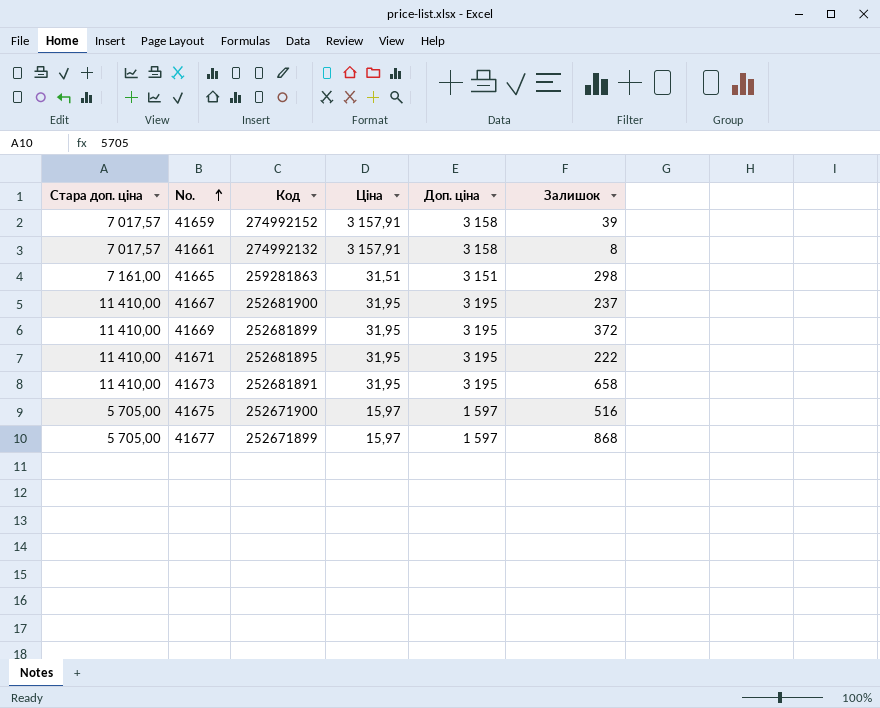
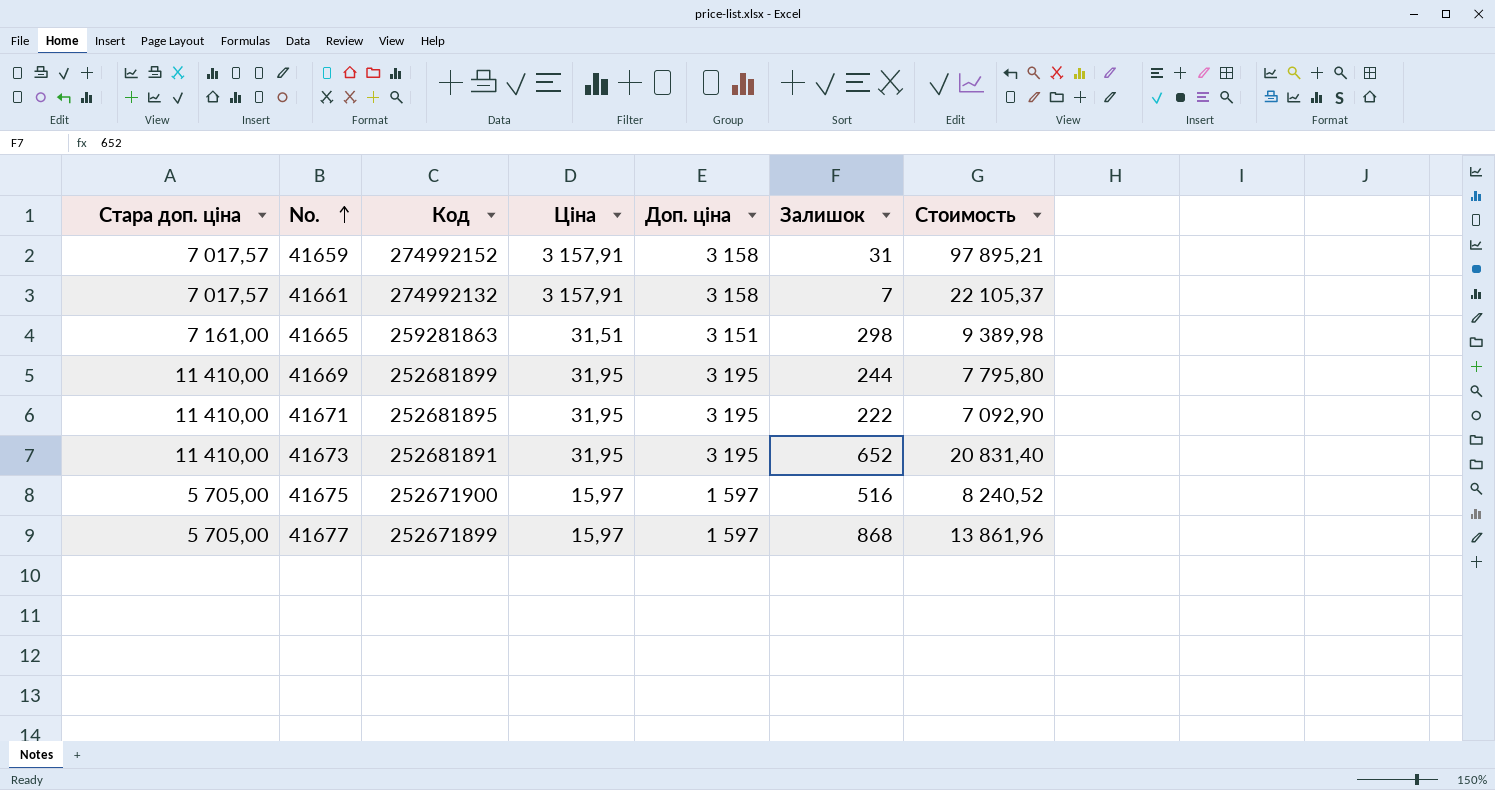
column Стоимость | formula: none -> [Ціна] * [Залишок]
row 41667: 11 410,00 | 252681900 | 31,95 | 3 195 | 237 -> none
41659 | Залишок: 39 -> 31
41661 | Залишок: 8 -> 7
41669 | Залишок: 372 -> 244
41673 | Залишок: 658 -> 652

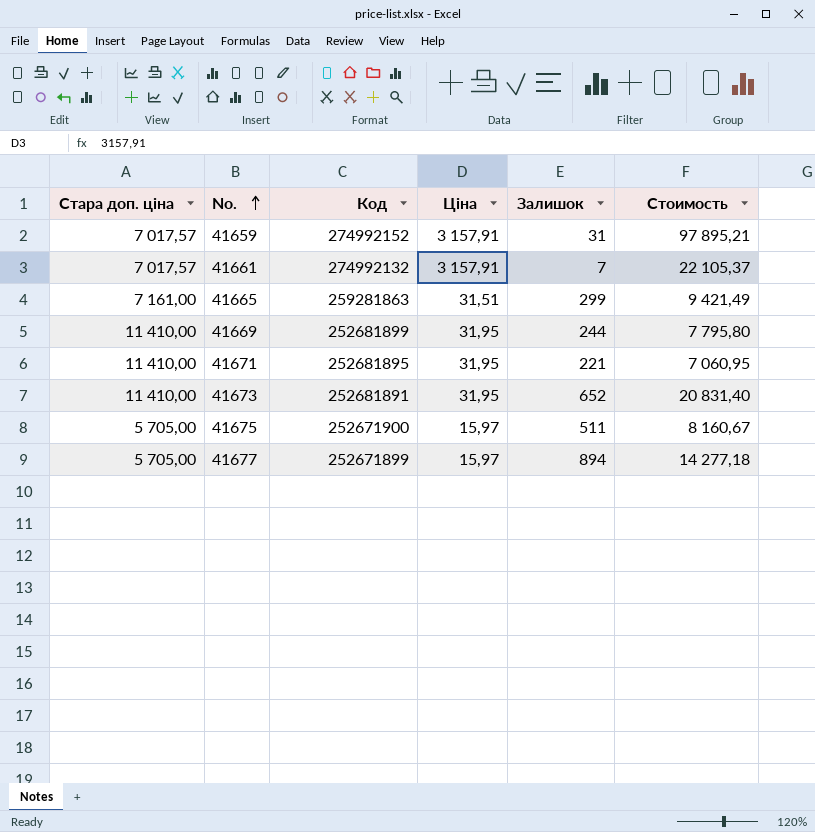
column Доп. ціна | position: 5 -> none
41665 | Залишок: 298 -> 299
41665 | Стоимость: 9 389,98 -> 9 421,49
41671 | Залишок: 222 -> 221
41671 | Стоимость: 7 092,90 -> 7 060,95
41675 | Залишок: 516 -> 511
41675 | Стоимость: 8 240,52 -> 8 160,67
41677 | Залишок: 868 -> 894
41677 | Стоимость: 13 861,96 -> 14 277,18

